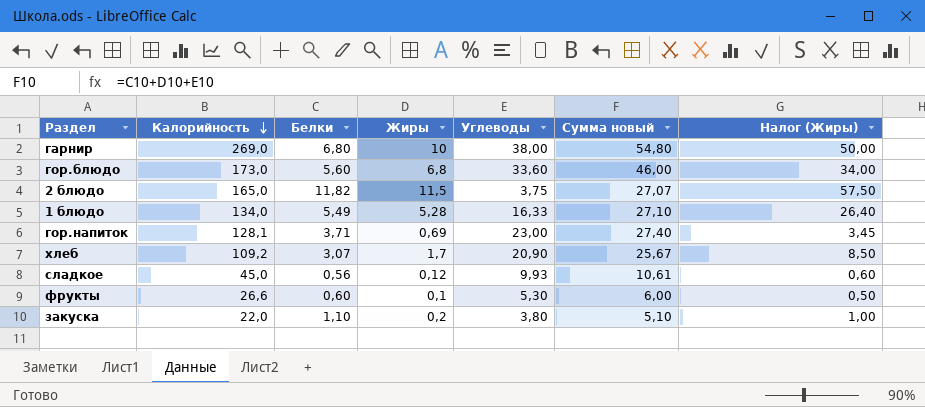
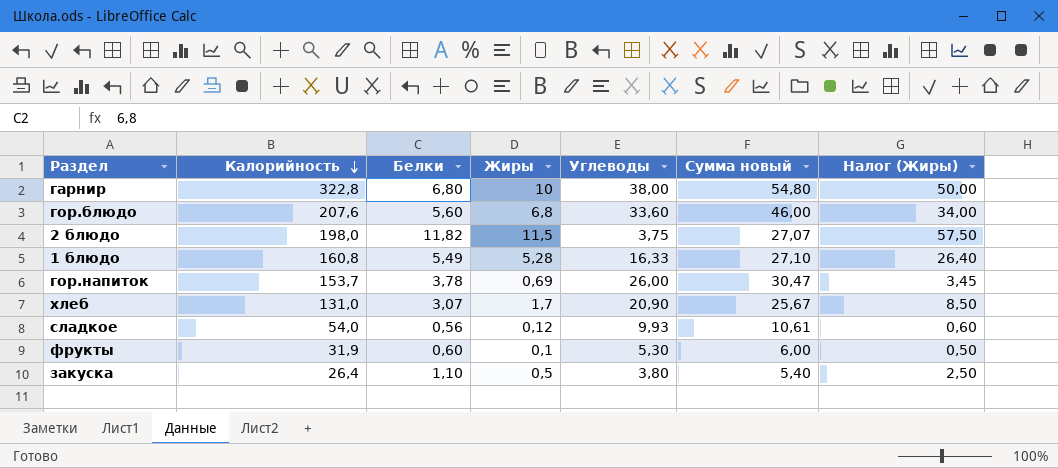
гарнир | Калорийность: 269,0 -> 322,8
гор.блюдо | Калорийность: 173,0 -> 207,6
2 блюдо | Калорийность: 165,0 -> 198,0
1 блюдо | Калорийность: 134,0 -> 160,8
гор.напиток | Калорийность: 128,1 -> 153,7
гор.напиток | Белки: 3,71 -> 3,78
гор.напиток | Углеводы: 23,00 -> 26,00
гор.напиток | Сумма новый: 27,40 -> 30,47
хлеб | Калорийность: 109,2 -> 131,0
сладкое | Калорийность: 45,0 -> 54,0
фрукты | Калорийность: 26,6 -> 31,9
закуска | Калорийность: 22,0 -> 26,4
закуска | Жиры: 0,2 -> 0,5
закуска | Сумма новый: 5,10 -> 5,40
закуска | Налог (Жиры): 1,00 -> 2,50

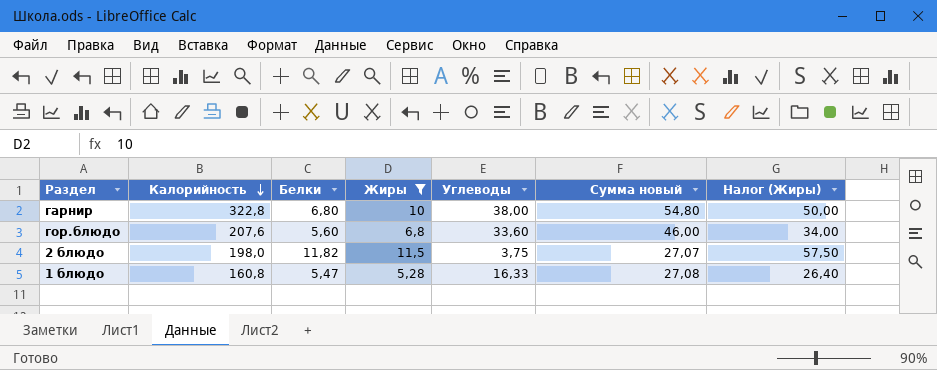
filter: none -> Жиры >= 5,28
1 блюдо | Белки: 5,49 -> 5,47
1 блюдо | Сумма новый: 27,10 -> 27,08

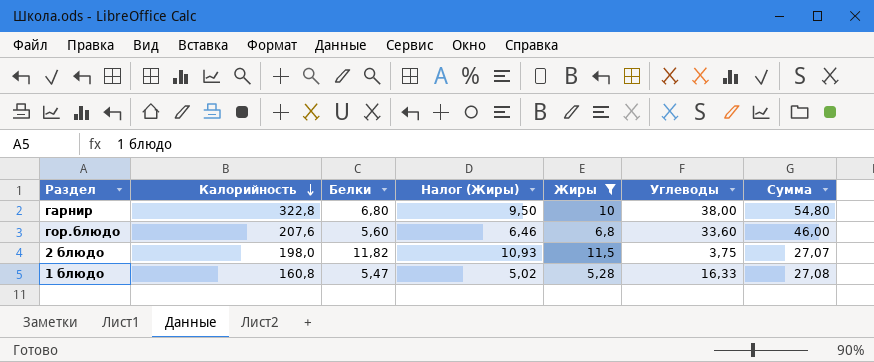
column Налог (Жиры) | formula: [Жиры] * 5 -> [Жиры] * 0,95
column Налог (Жиры) | position: 7 -> 4
column name: Сумма новый -> Сумма

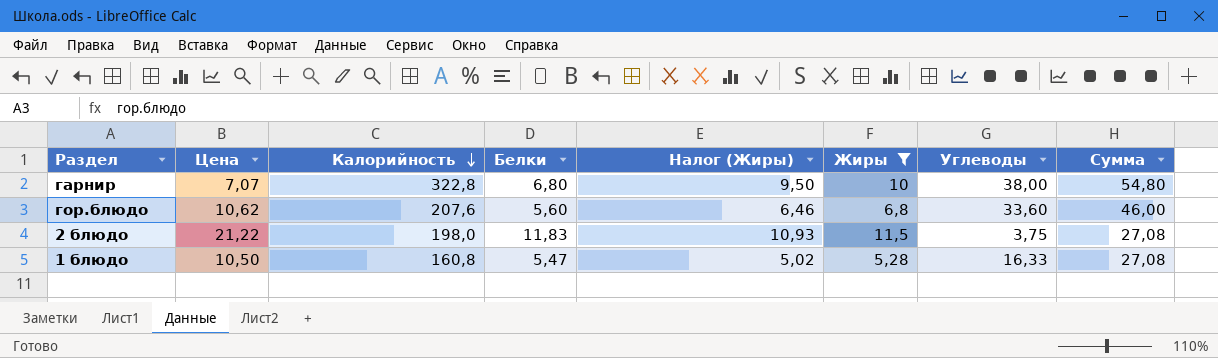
column Цена | position: none -> 2
2 блюдо | Белки: 11,82 -> 11,83
2 блюдо | Сумма: 27,07 -> 27,08

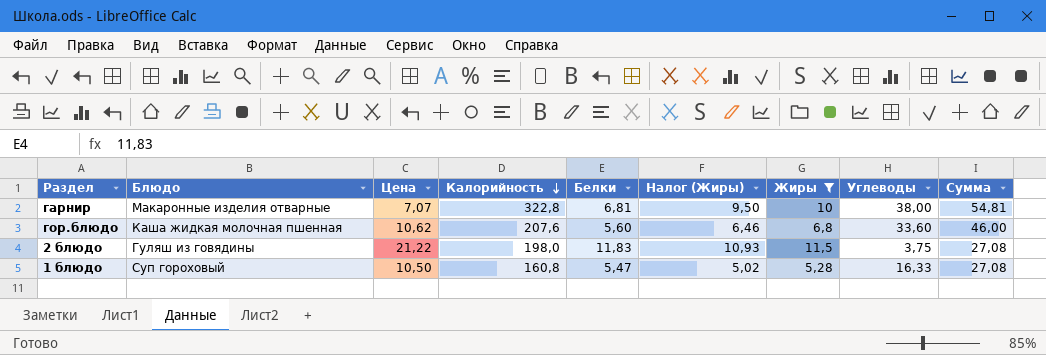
column Блюдо | position: none -> 2
гарнир | Белки: 6,80 -> 6,81
гарнир | Сумма: 54,80 -> 54,81

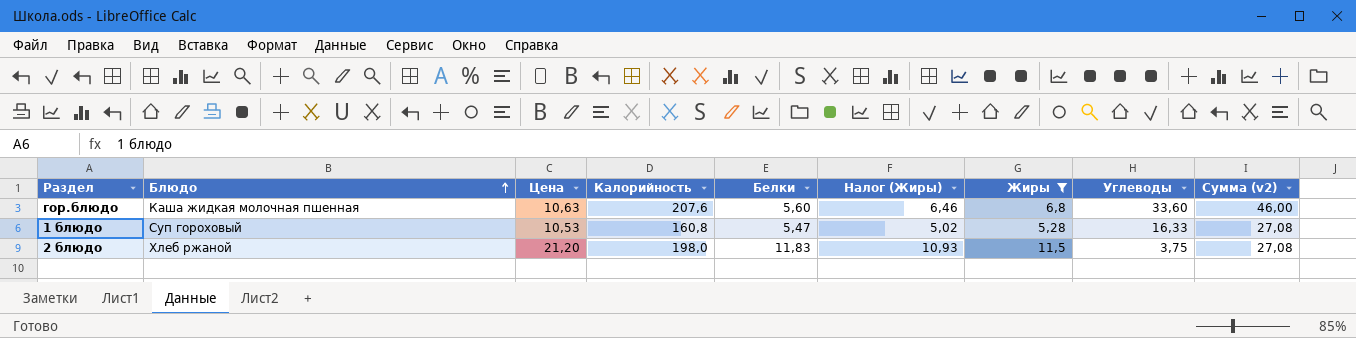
row order: Калорийность descending -> Блюдо ascending
column name: Сумма -> Сумма (v2)
row гарнир: Макаронные изделия отварные | 7,07 | 322,8 | 6,81 | 9,50 | 10 | 38,00 | 54,81 -> none
гор.блюдо | Цена: 10,62 -> 10,63
1 блюдо | Цена: 10,50 -> 10,53
2 блюдо | Блюдо: Гуляш из говядины -> Хлеб ржаной
2 блюдо | Цена: 21,22 -> 21,20

